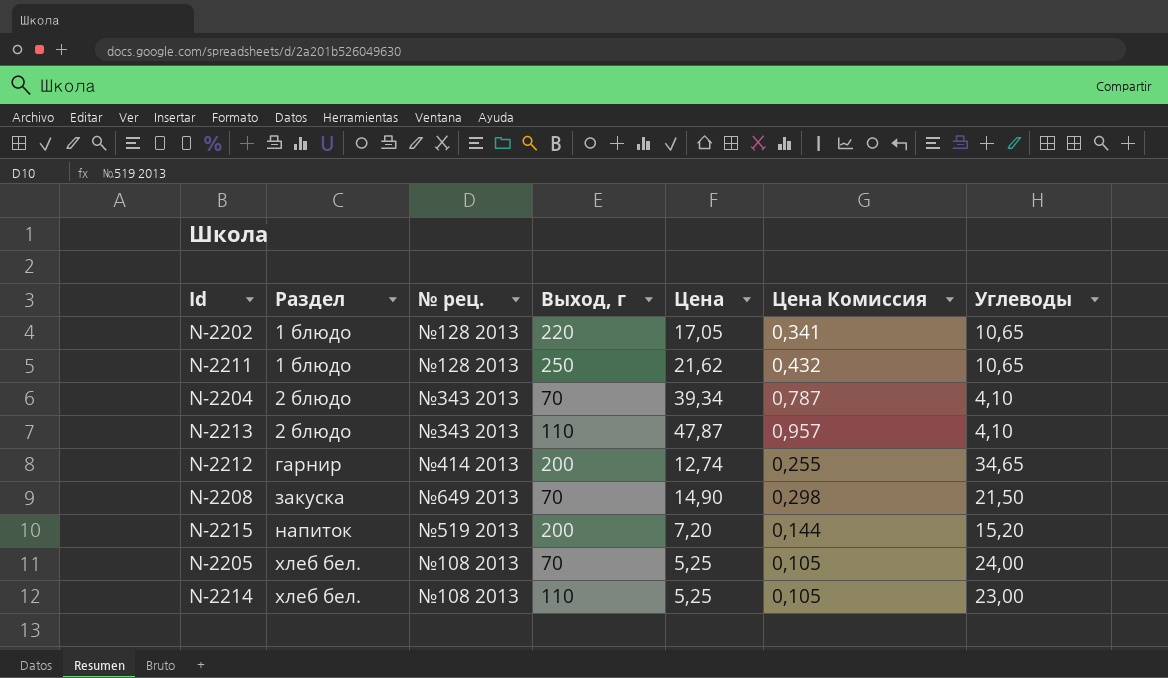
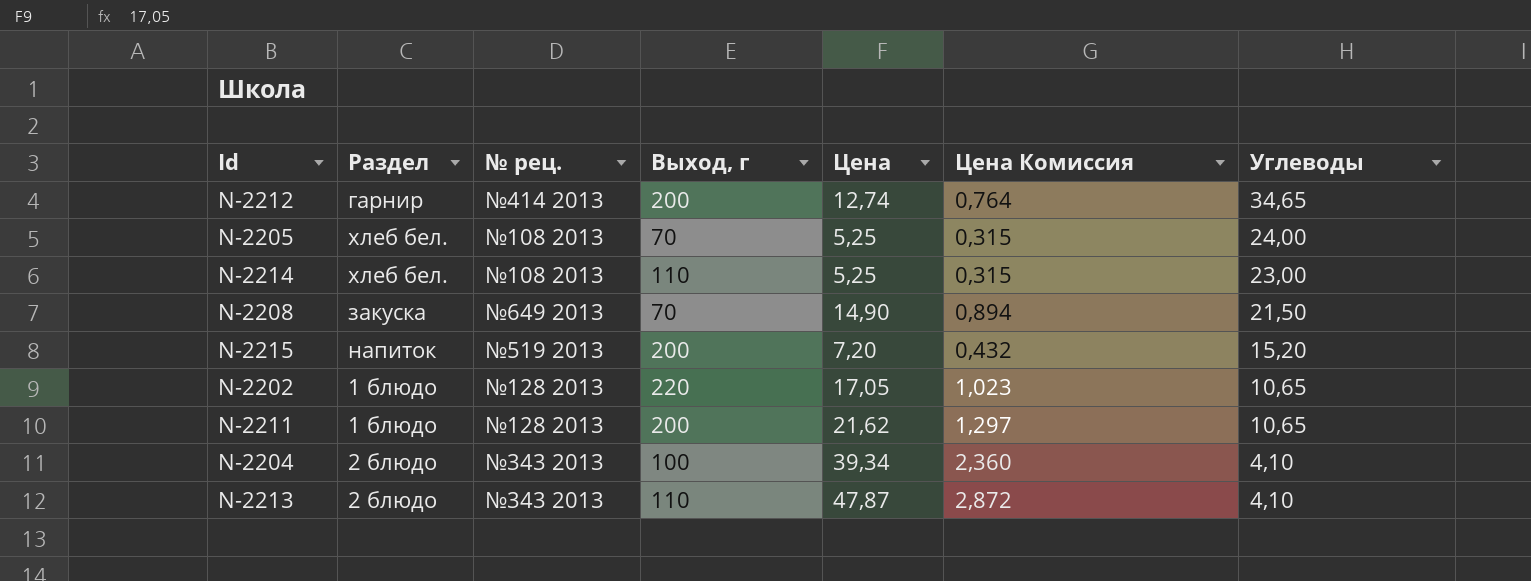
row order: Раздел ascending -> Углеводы descending
column Цена Комиссия | formula: [Цена] * 0,02 -> [Цена] * 0,06
N-2211 | Выход, г: 250 -> 200
N-2204 | Выход, г: 70 -> 100

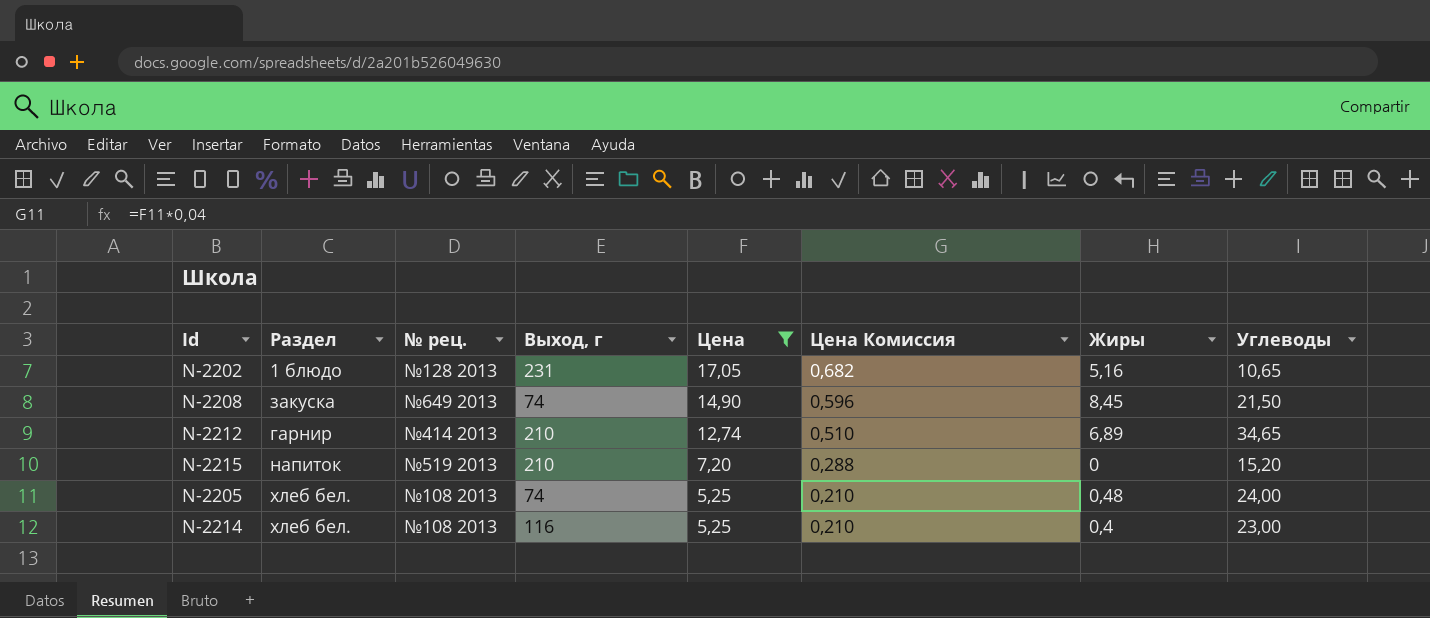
filter: none -> Цена <= 17,05
row order: Углеводы descending -> Цена descending
column Цена Комиссия | formula: [Цена] * 0,06 -> [Цена] * 0,04
column Жиры | position: none -> 7
N-2202 | Выход, г: 220 -> 231
N-2208 | Выход, г: 70 -> 74
N-2212 | Выход, г: 200 -> 210
N-2215 | Выход, г: 200 -> 210
N-2205 | Выход, г: 70 -> 74
N-2214 | Выход, г: 110 -> 116

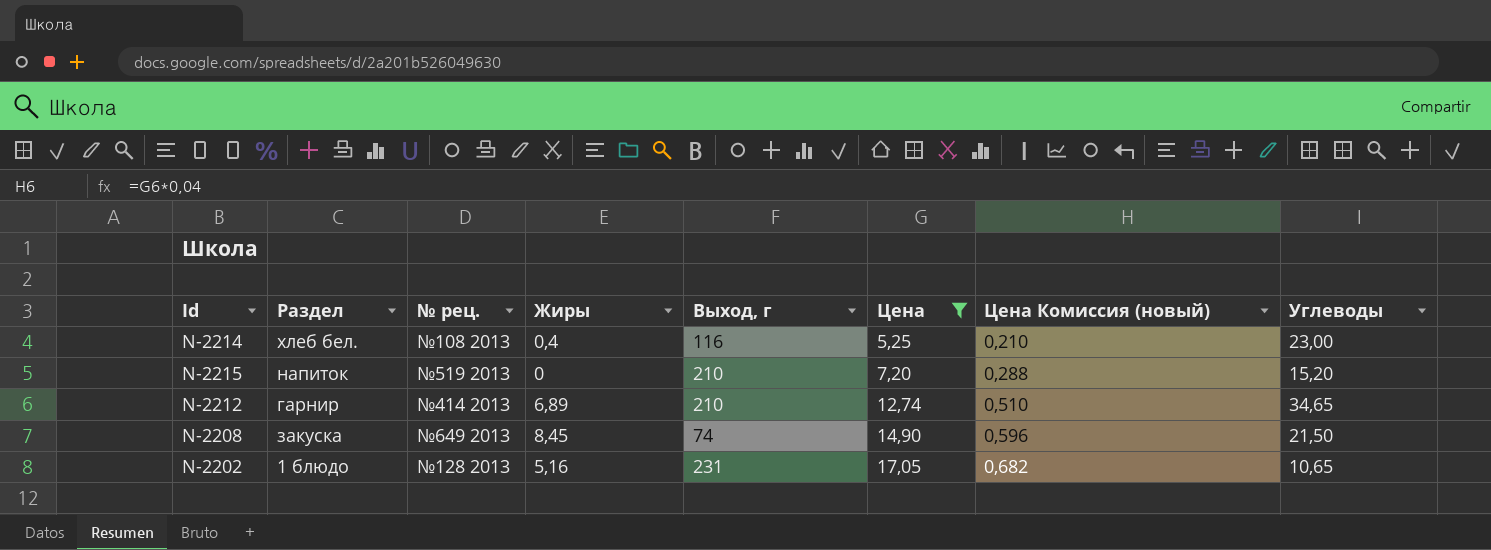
row order: Цена descending -> Цена ascending
column Жиры | position: 7 -> 4
column name: Цена Комиссия -> Цена Комиссия (новый)
row N-2205: хлеб бел. | №108 2013 | 74 | 5,25 | 0,210 | 0,48 | 24,00 -> none

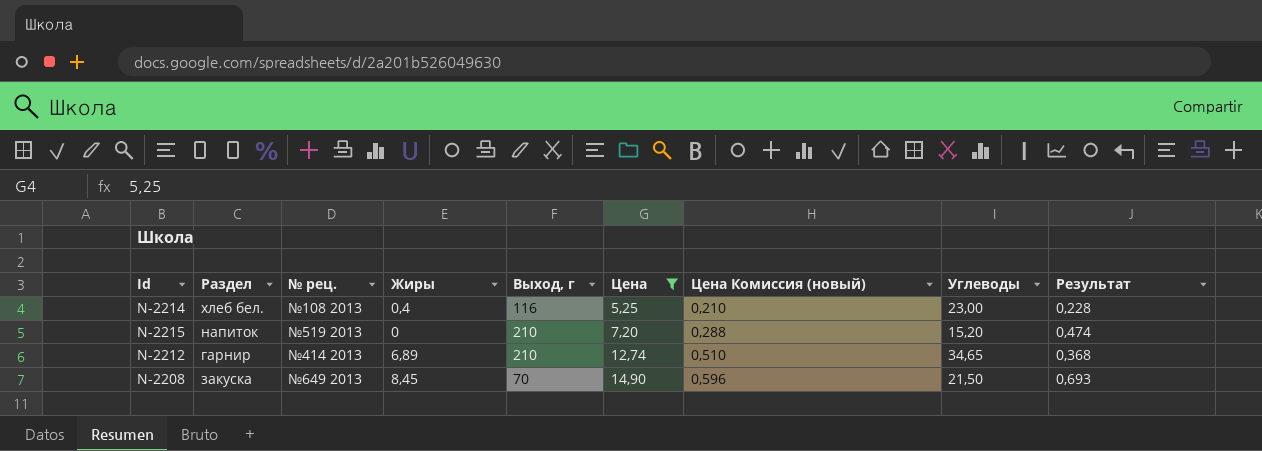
column Результат | formula: none -> [Цена] / [Углеводы]
row N-2202: 1 блюдо | №128 2013 | 5,16 | 231 | 17,05 | 0,682 | 10,65 -> none
N-2208 | Выход, г: 74 -> 70

